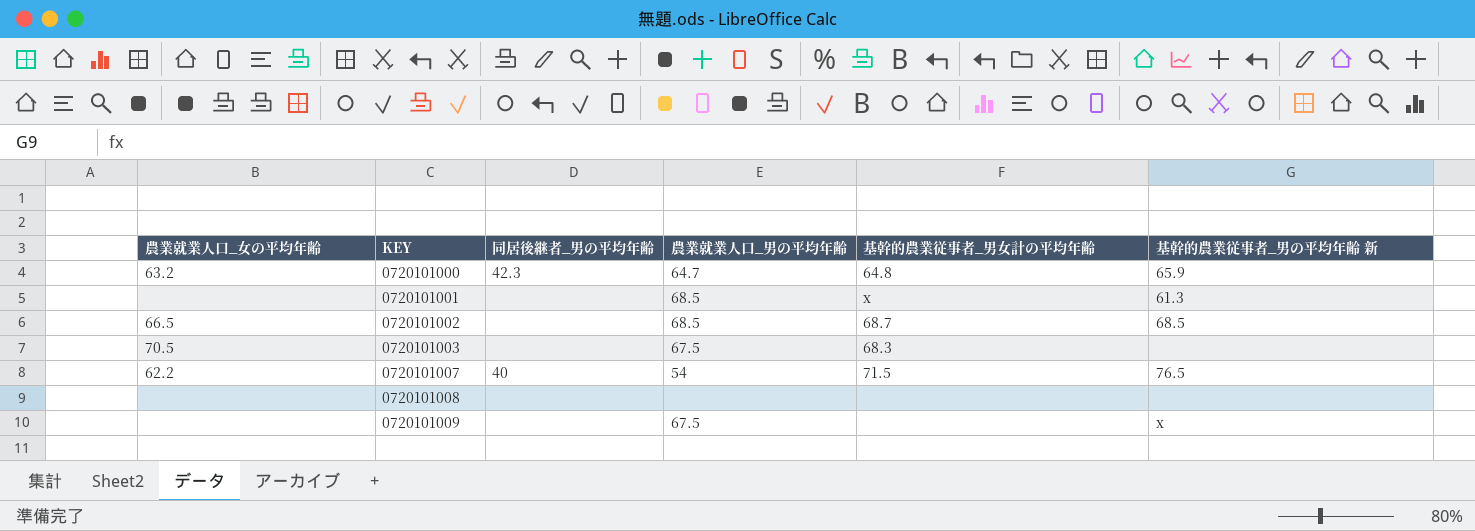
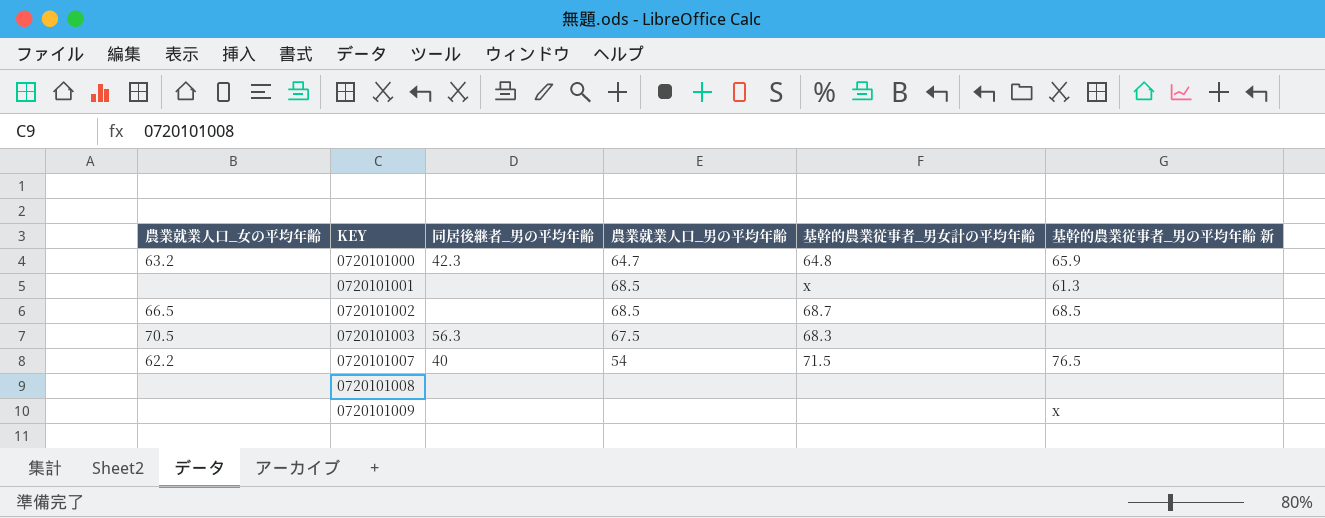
0720101003 | 同居後継者_男の平均年齢: none -> 56.3
0720101009 | 農業就業人口_男の平均年齢: 67.5 -> none

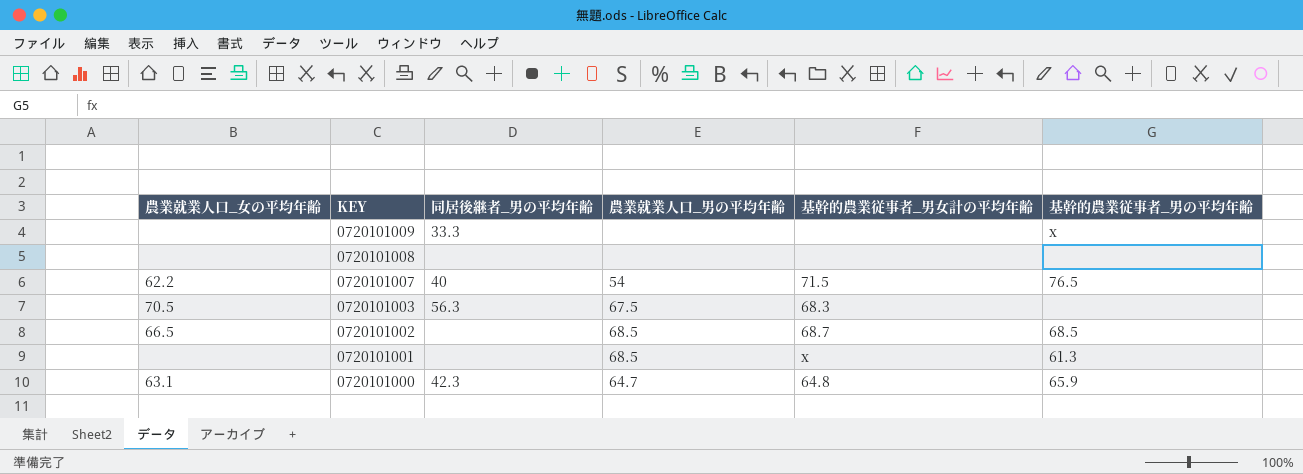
row order: KEY ascending -> KEY descending
column name: 基幹的農業従事者_男の平均年齢 新 -> 基幹的農業従事者_男の平均年齢
0720101009 | 同居後継者_男の平均年齢: none -> 33.3
0720101000 | 農業就業人口_女の平均年齢: 63.2 -> 63.1

